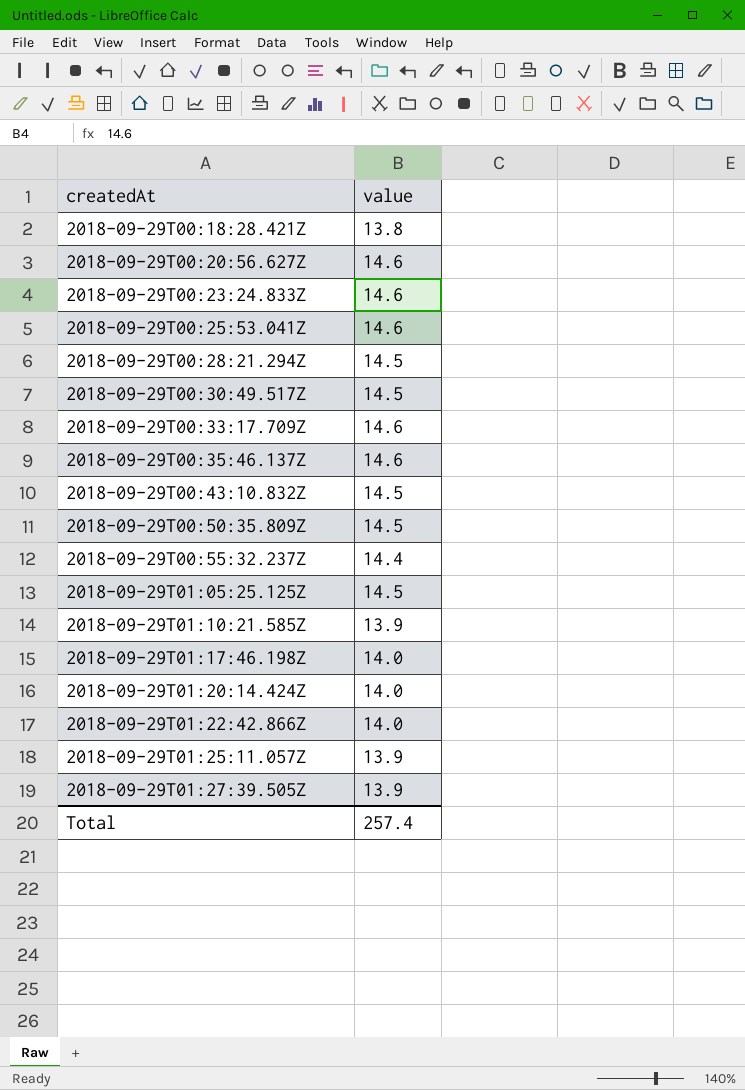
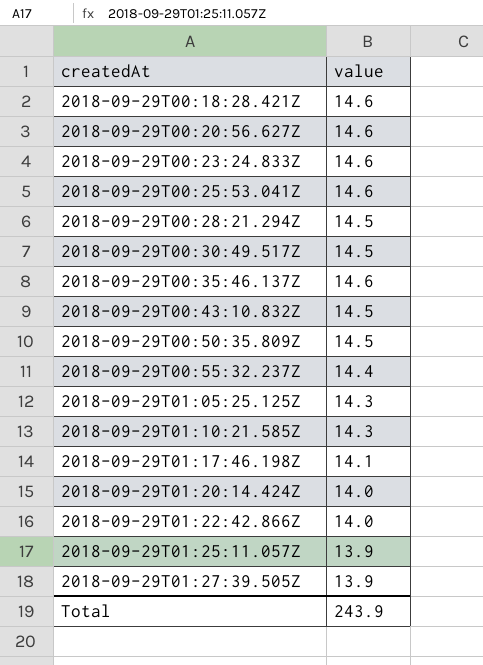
row 2018-09-29T00:33:17.709Z: 14.6 -> none
2018-09-29T00:18:28.421Z | value: 13.8 -> 14.6
2018-09-29T01:05:25.125Z | value: 14.5 -> 14.3
2018-09-29T01:10:21.585Z | value: 13.9 -> 14.3
2018-09-29T01:17:46.198Z | value: 14.0 -> 14.1
Total | value: 257.4 -> 243.9

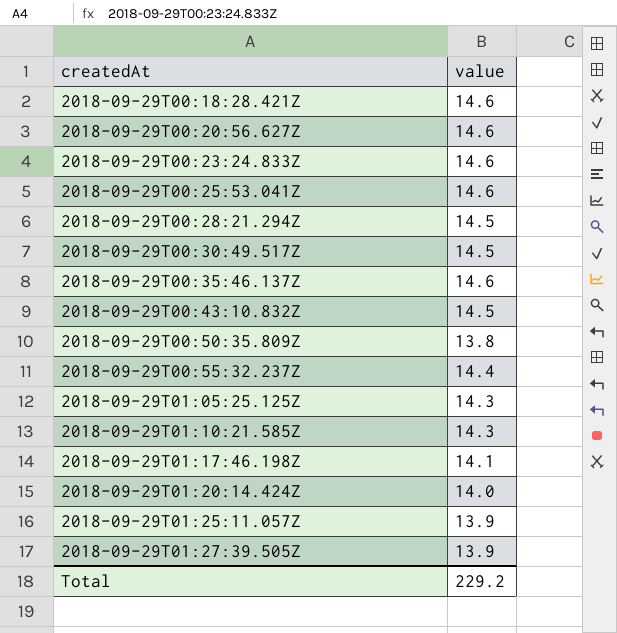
row 2018-09-29T01:22:42.866Z: 14.0 -> none
2018-09-29T00:50:35.809Z | value: 14.5 -> 13.8
Total | value: 243.9 -> 229.2

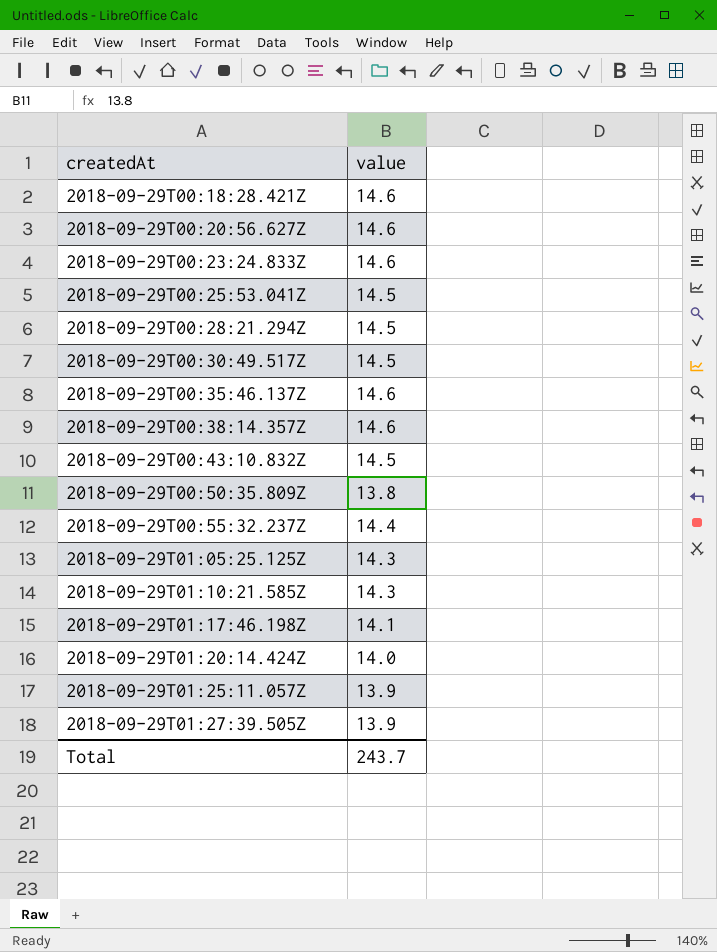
2018-09-29T00:25:53.041Z | value: 14.6 -> 14.5
row 2018-09-29T00:38:14.357Z: none -> 14.6
Total | value: 229.2 -> 243.7

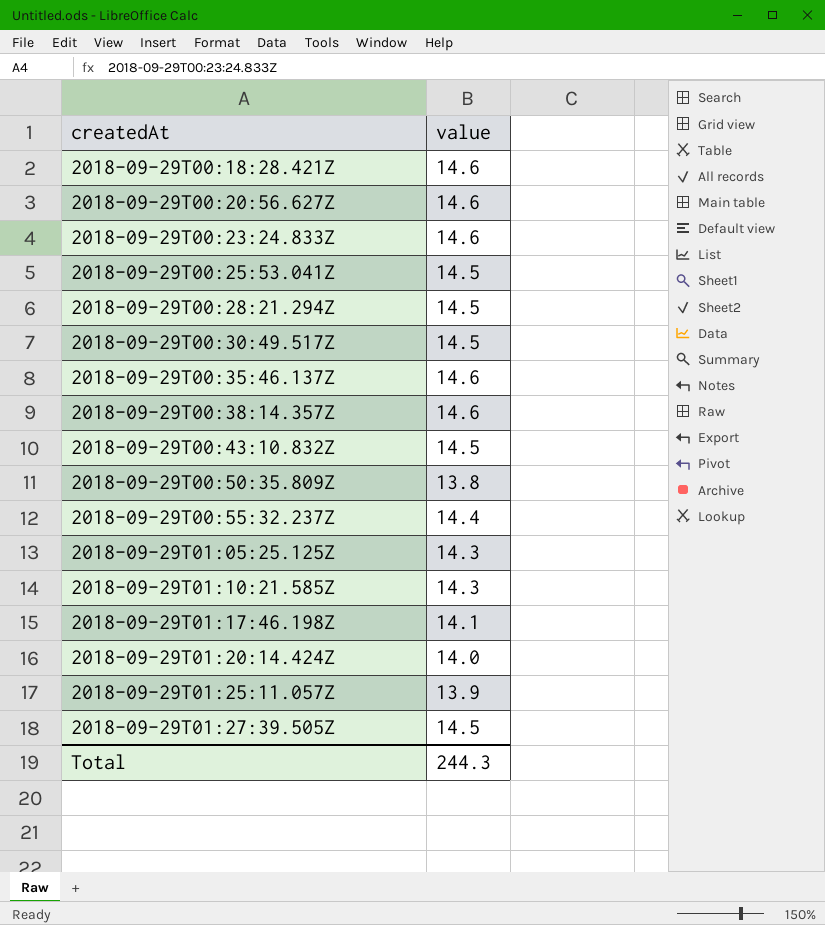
2018-09-29T01:27:39.505Z | value: 13.9 -> 14.5
Total | value: 243.7 -> 244.3

